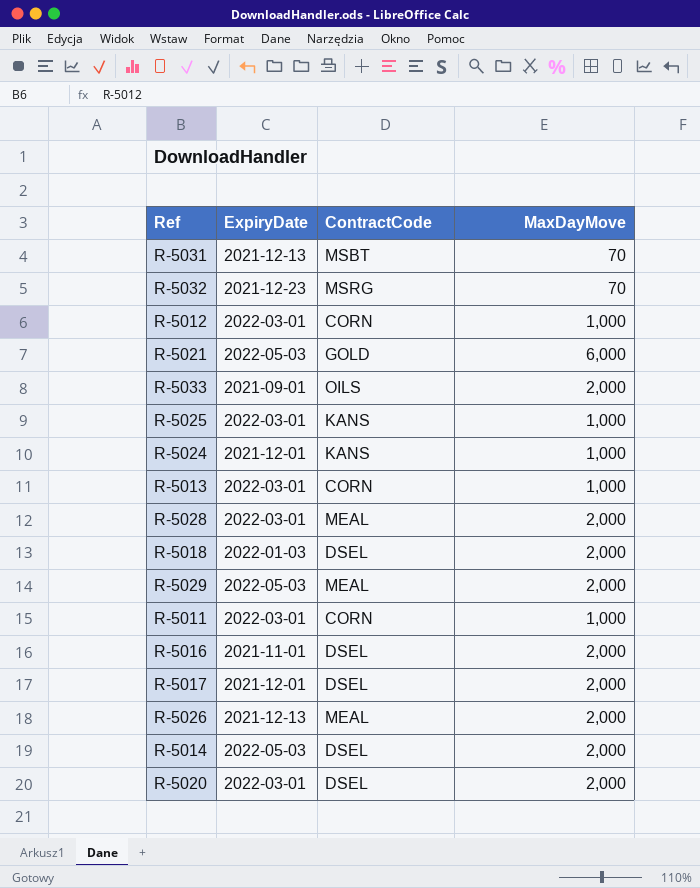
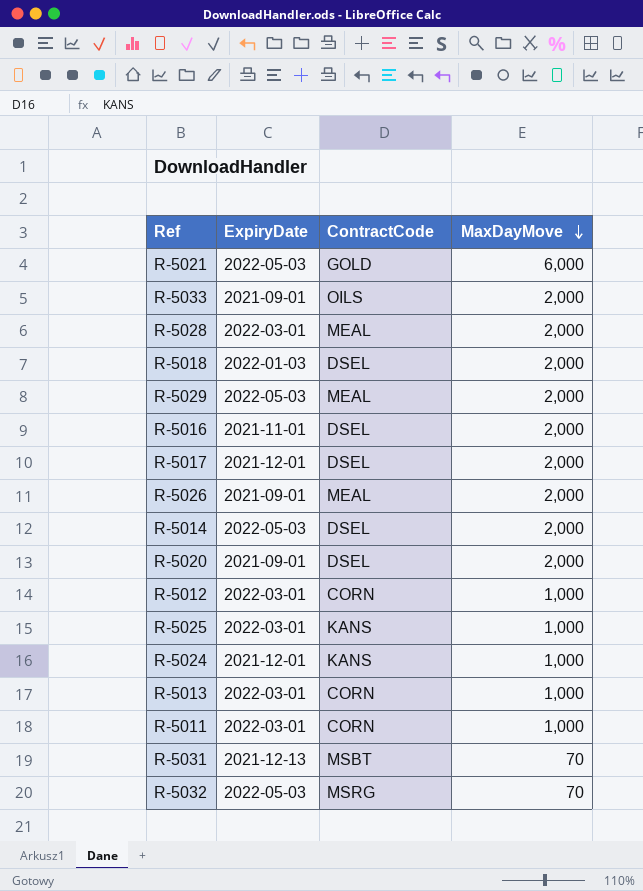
row order: none -> MaxDayMove descending
R-5026 | ExpiryDate: 2021-12-13 -> 2021-09-01
R-5020 | ExpiryDate: 2022-03-01 -> 2021-09-01
R-5032 | ExpiryDate: 2021-12-23 -> 2022-05-03

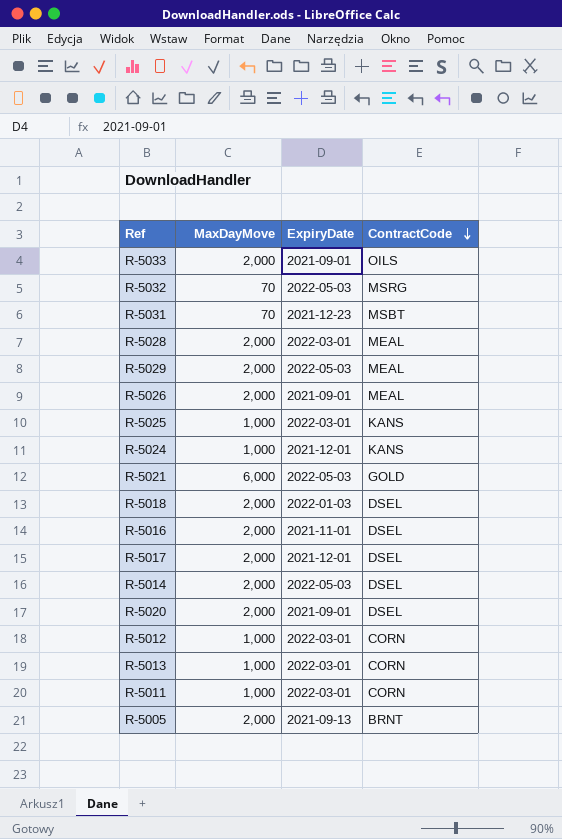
row order: MaxDayMove descending -> ContractCode descending
column MaxDayMove | position: 4 -> 2
R-5031 | ExpiryDate: 2021-12-13 -> 2021-12-23
row R-5005: none -> 2,000 | 2021-09-13 | BRNT

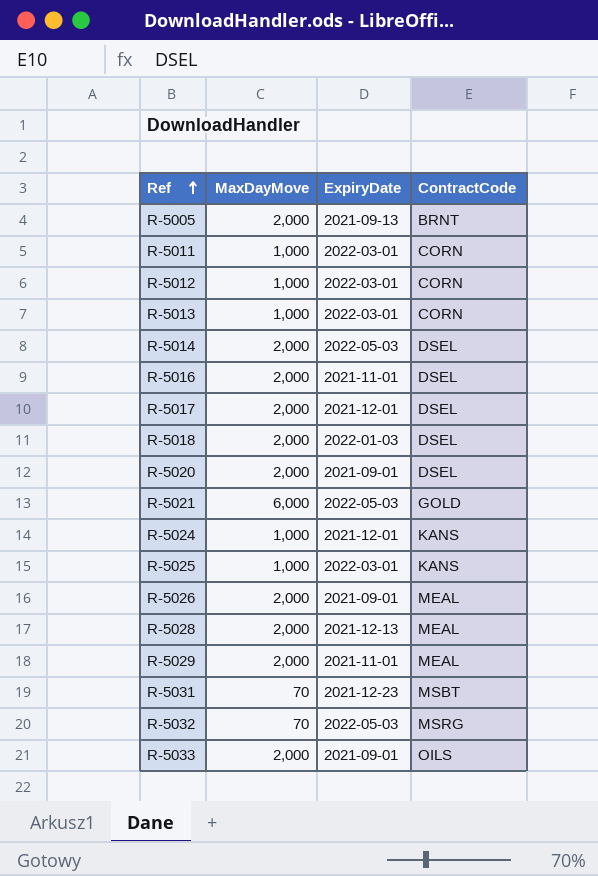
row order: ContractCode descending -> Ref ascending
R-5028 | ExpiryDate: 2022-03-01 -> 2021-12-13
R-5029 | ExpiryDate: 2022-05-03 -> 2021-11-01

